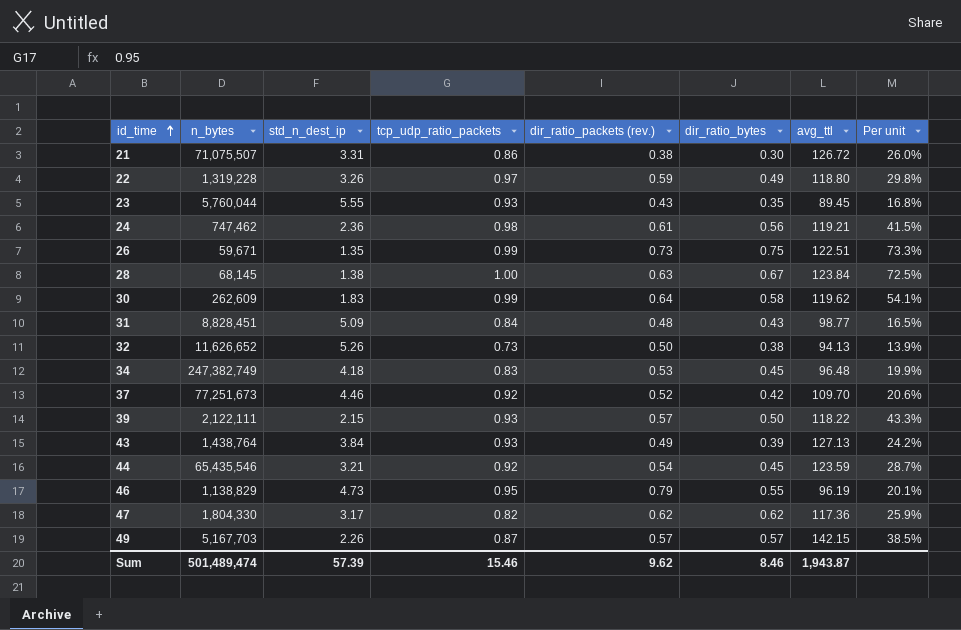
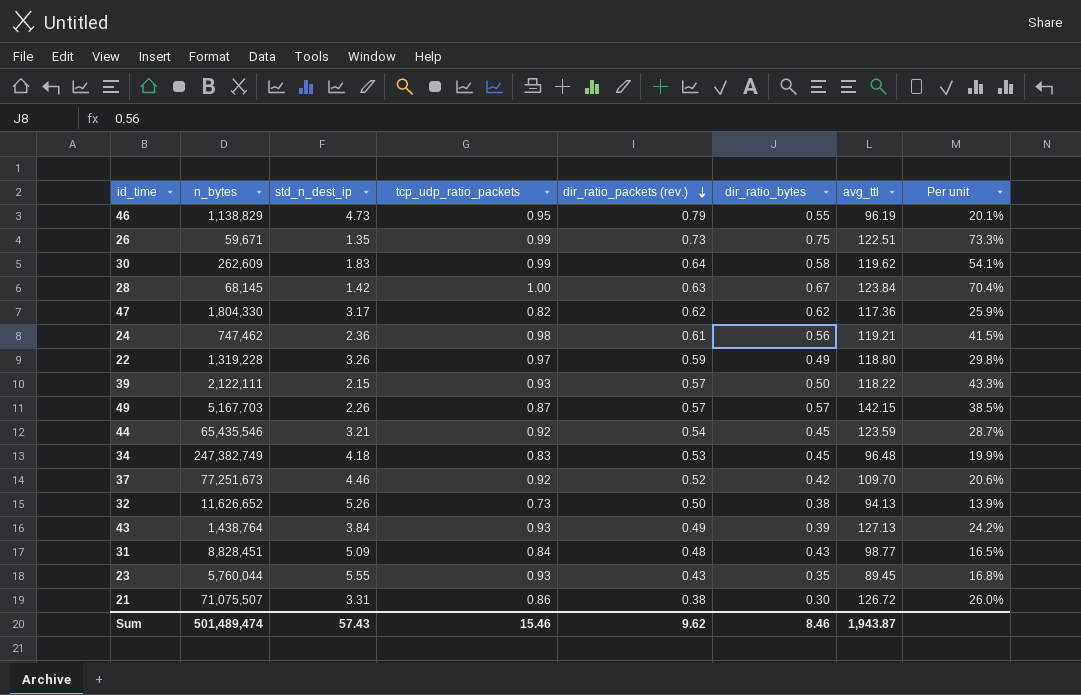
row order: id_time ascending -> dir_ratio_packets (rev.) descending
28 | std_n_dest_ip: 1.38 -> 1.42
28 | Per unit: 72.5% -> 70.4%
Sum | std_n_dest_ip: 57.39 -> 57.43

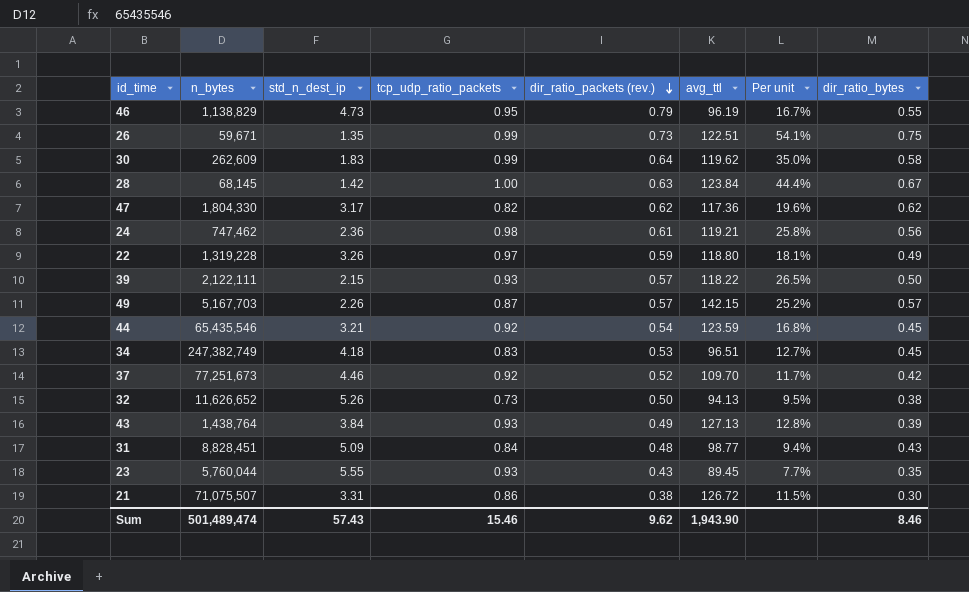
column Per unit | formula: [tcp_udp_ratio_packets] / [std_n_dest_ip] -> [dir_ratio_packets (rev.)] / [std_n_dest_ip]
column dir_ratio_bytes | position: 6 -> 8
34 | avg_ttl: 96.48 -> 96.51
Sum | avg_ttl: 1,943.87 -> 1,943.90

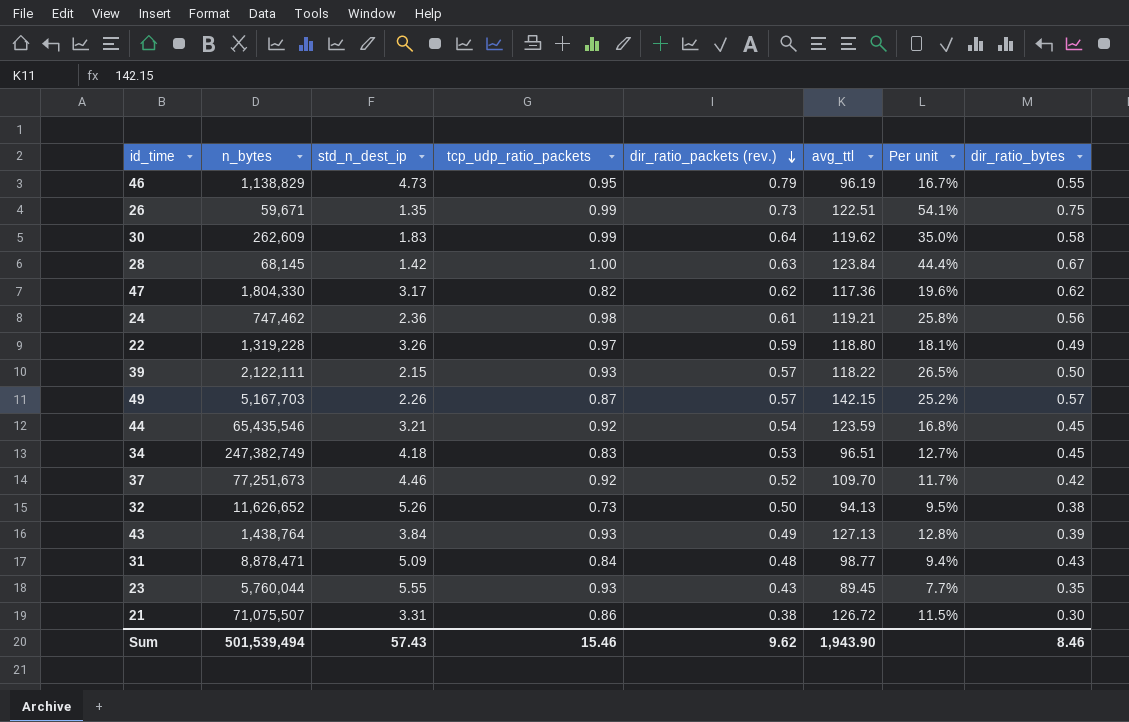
31 | n_bytes: 8,828,451 -> 8,878,471
Sum | n_bytes: 501,489,474 -> 501,539,494

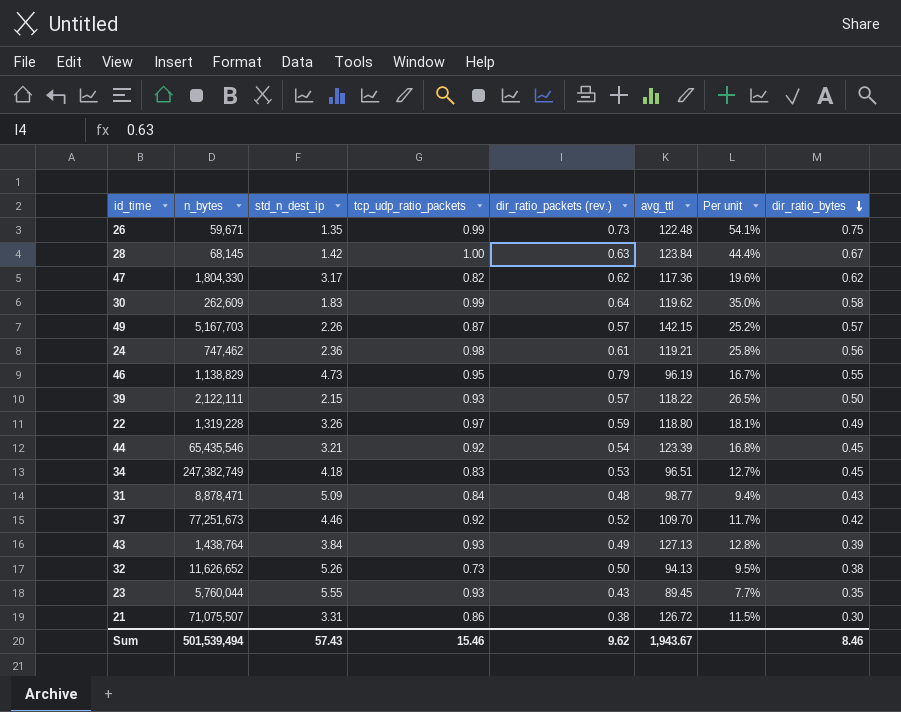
row order: dir_ratio_packets (rev.) descending -> dir_ratio_bytes descending
26 | avg_ttl: 122.51 -> 122.48
44 | avg_ttl: 123.59 -> 123.39
Sum | avg_ttl: 1,943.90 -> 1,943.67

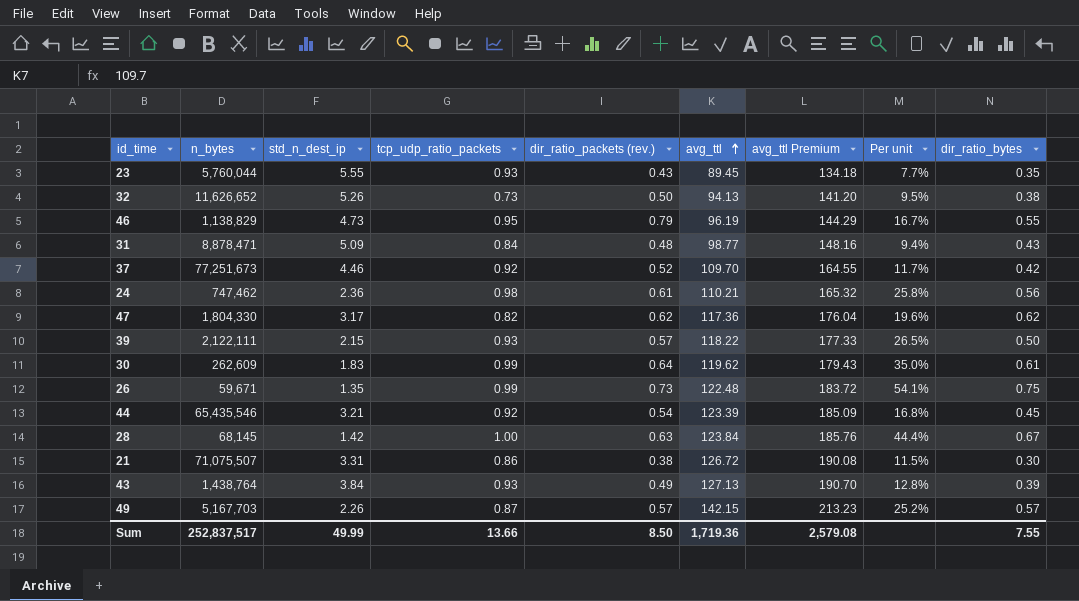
row order: dir_ratio_bytes descending -> avg_ttl ascending
column avg_ttl Premium | formula: none -> [avg_ttl] * 1.5
row 22: 1,319,228 | 3.26 | 0.97 | 0.59 | 118.80 | 18.1% | 0.49 -> none
row 34: 247,382,749 | 4.18 | 0.83 | 0.53 | 96.51 | 12.7% | 0.45 -> none
24 | avg_ttl: 119.21 -> 110.21
30 | dir_ratio_bytes: 0.58 -> 0.61
Sum | n_bytes: 501,539,494 -> 252,837,517
Sum | std_n_dest_ip: 57.43 -> 49.99
Sum | tcp_udp_ratio_packets: 15.46 -> 13.66
Sum | dir_ratio_packets (rev.): 9.62 -> 8.50
Sum | avg_ttl: 1,943.67 -> 1,719.36
Sum | dir_ratio_bytes: 8.46 -> 7.55

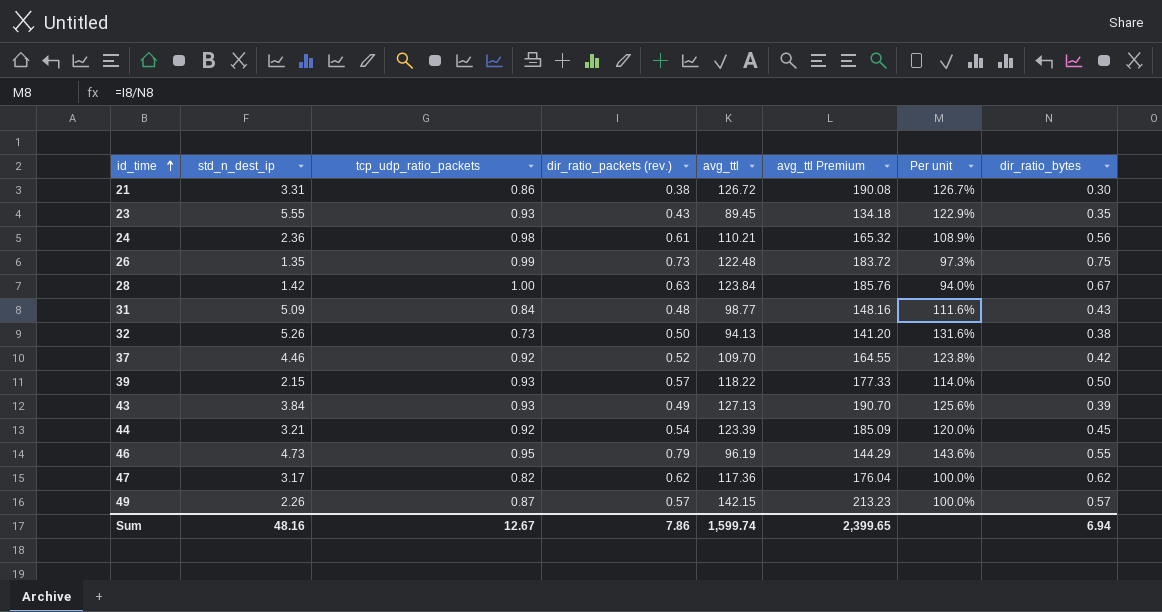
row order: avg_ttl ascending -> id_time ascending
column n_bytes | position: 2 -> none
column Per unit | formula: [dir_ratio_packets (rev.)] / [std_n_dest_ip] -> [dir_ratio_packets (rev.)] / [dir_ratio_bytes]
row 30: 262,609 | 1.83 | 0.99 | 0.64 | 119.62 | 179.43 | 35.0% | 0.61 -> none
Sum | std_n_dest_ip: 49.99 -> 48.16
Sum | tcp_udp_ratio_packets: 13.66 -> 12.67
Sum | dir_ratio_packets (rev.): 8.50 -> 7.86
Sum | avg_ttl: 1,719.36 -> 1,599.74
Sum | avg_ttl Premium: 2,579.08 -> 2,399.65
Sum | dir_ratio_bytes: 7.55 -> 6.94

